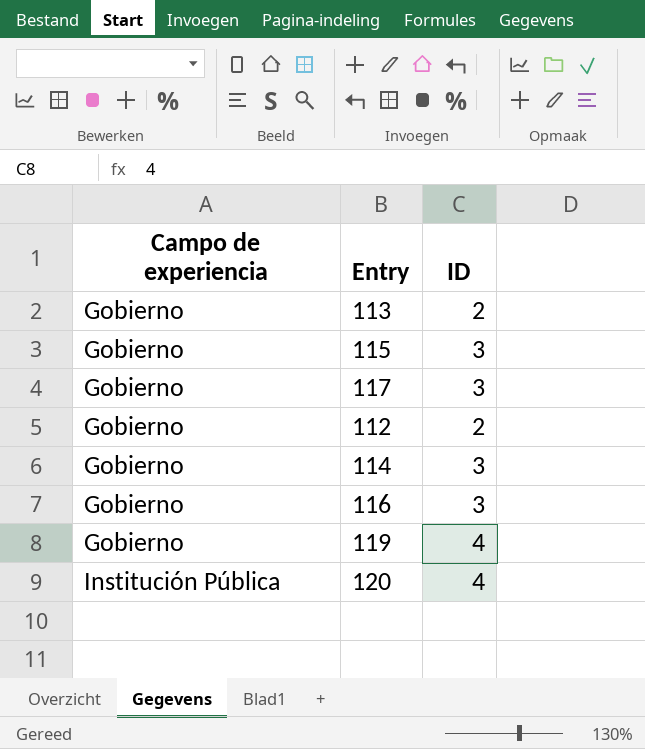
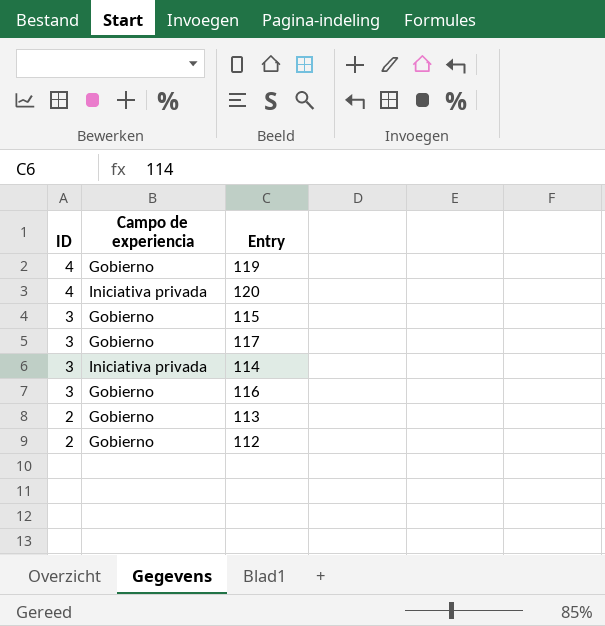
row order: Campo de experiencia ascending -> ID descending
column ID | position: 3 -> 1
120 | Campo de experiencia: Institución Pública -> Iniciativa privada
114 | Campo de experiencia: Gobierno -> Iniciativa privada

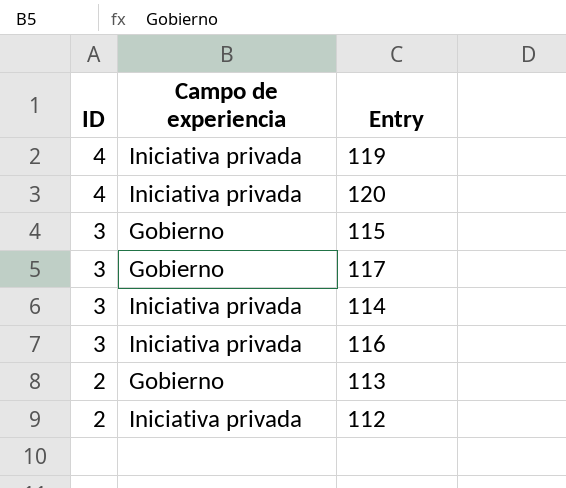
119 | Campo de experiencia: Gobierno -> Iniciativa privada
116 | Campo de experiencia: Gobierno -> Iniciativa privada
112 | Campo de experiencia: Gobierno -> Iniciativa privada

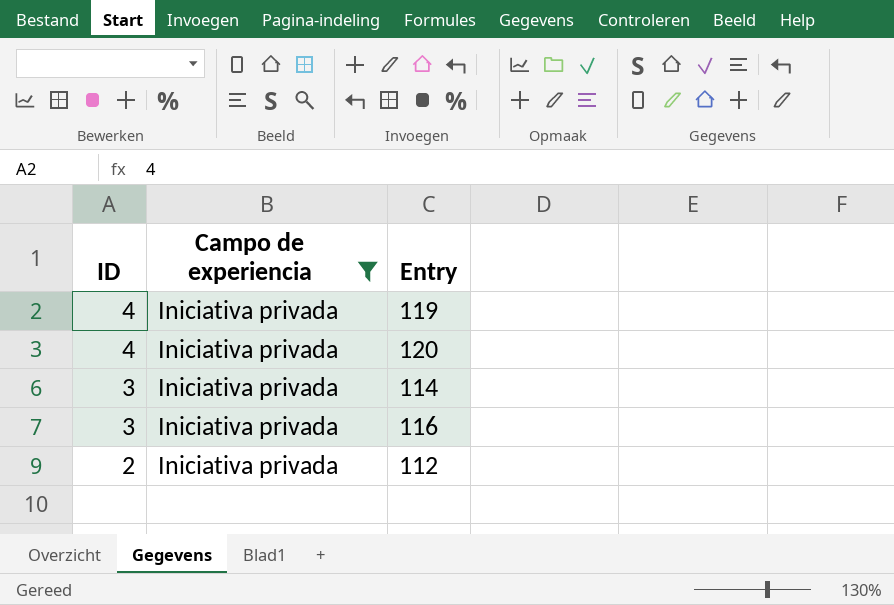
filter: none -> Campo de experiencia = Iniciativa privada

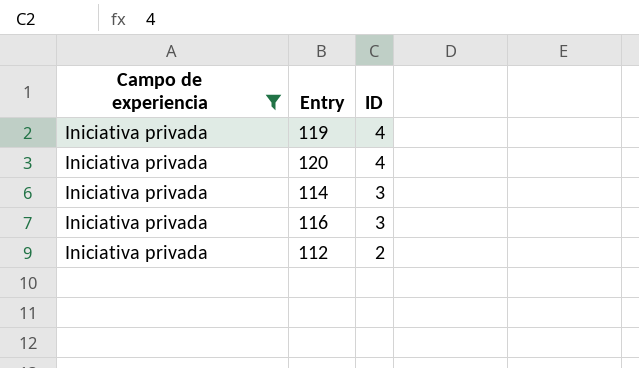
column ID | position: 1 -> 3

